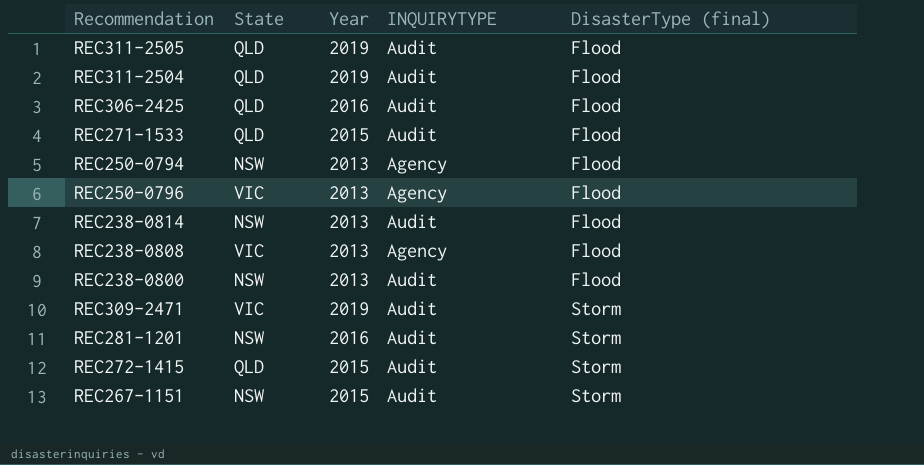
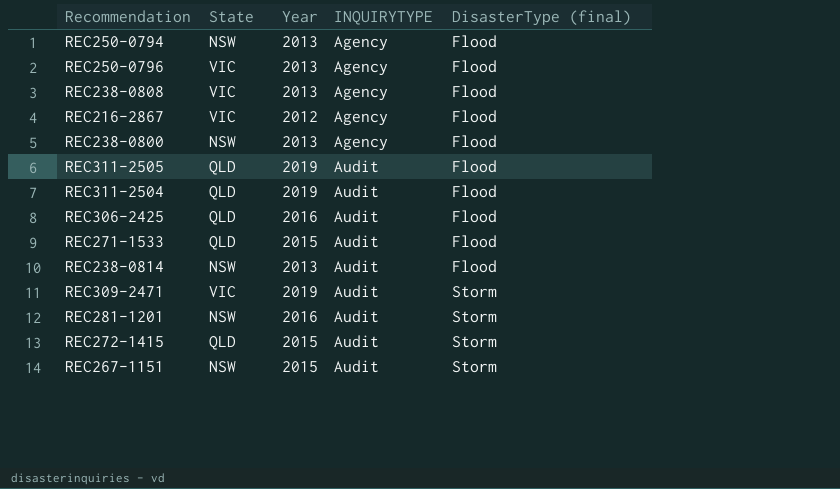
row order: DisasterType (final) ascending -> INQUIRYTYPE ascending
row REC216-2867: none -> VIC | 2012 | Agency | Flood
REC238-0800 | INQUIRYTYPE: Audit -> Agency

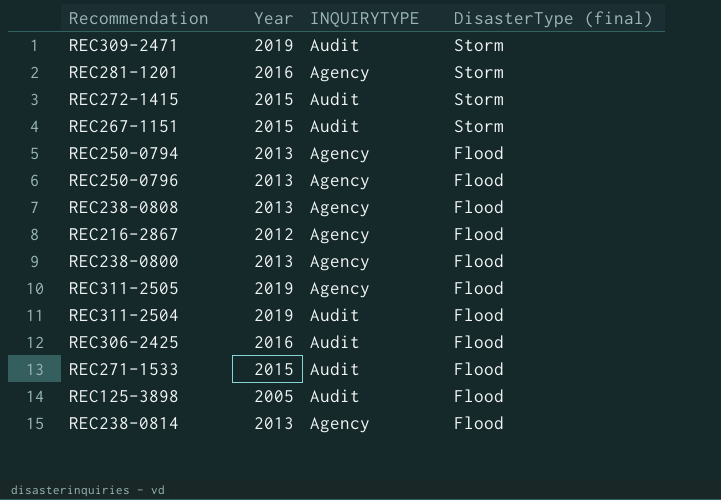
row order: INQUIRYTYPE ascending -> DisasterType (final) descending
column State | position: 2 -> none
REC281-1201 | INQUIRYTYPE: Audit -> Agency
REC311-2505 | INQUIRYTYPE: Audit -> Agency
row REC125-3898: none -> 2005 | Audit | Flood
REC238-0814 | INQUIRYTYPE: Audit -> Agency

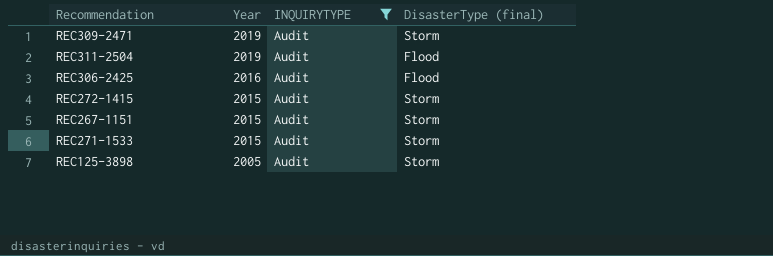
filter: none -> INQUIRYTYPE = Audit
row order: DisasterType (final) descending -> Year descending
REC271-1533 | DisasterType (final): Flood -> Storm
REC125-3898 | DisasterType (final): Flood -> Storm

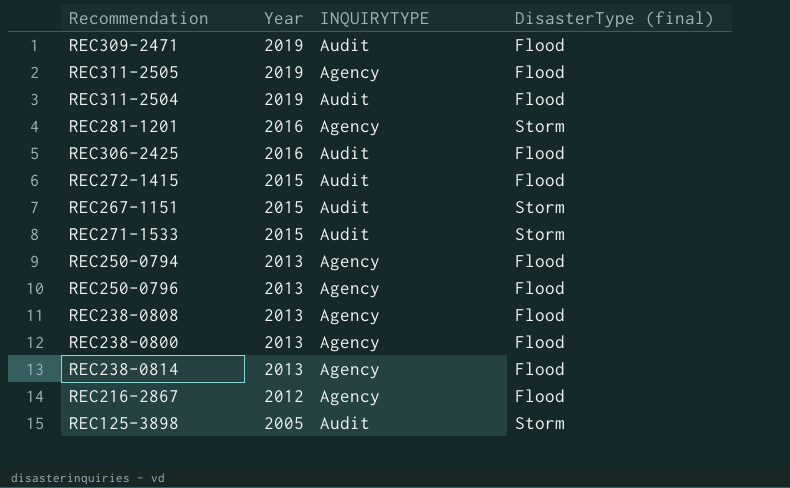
filter: INQUIRYTYPE = Audit -> none
REC309-2471 | DisasterType (final): Storm -> Flood
REC272-1415 | DisasterType (final): Storm -> Flood

